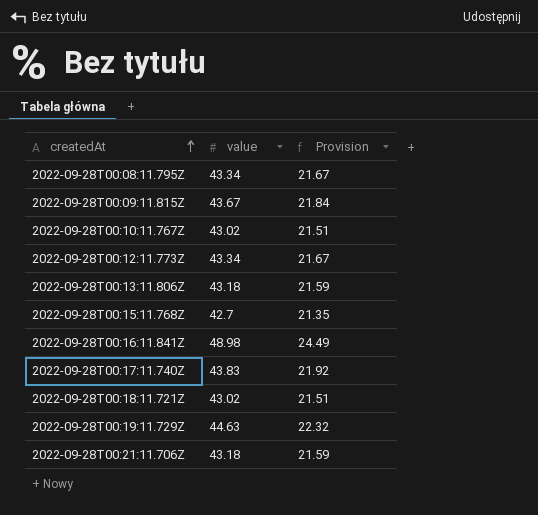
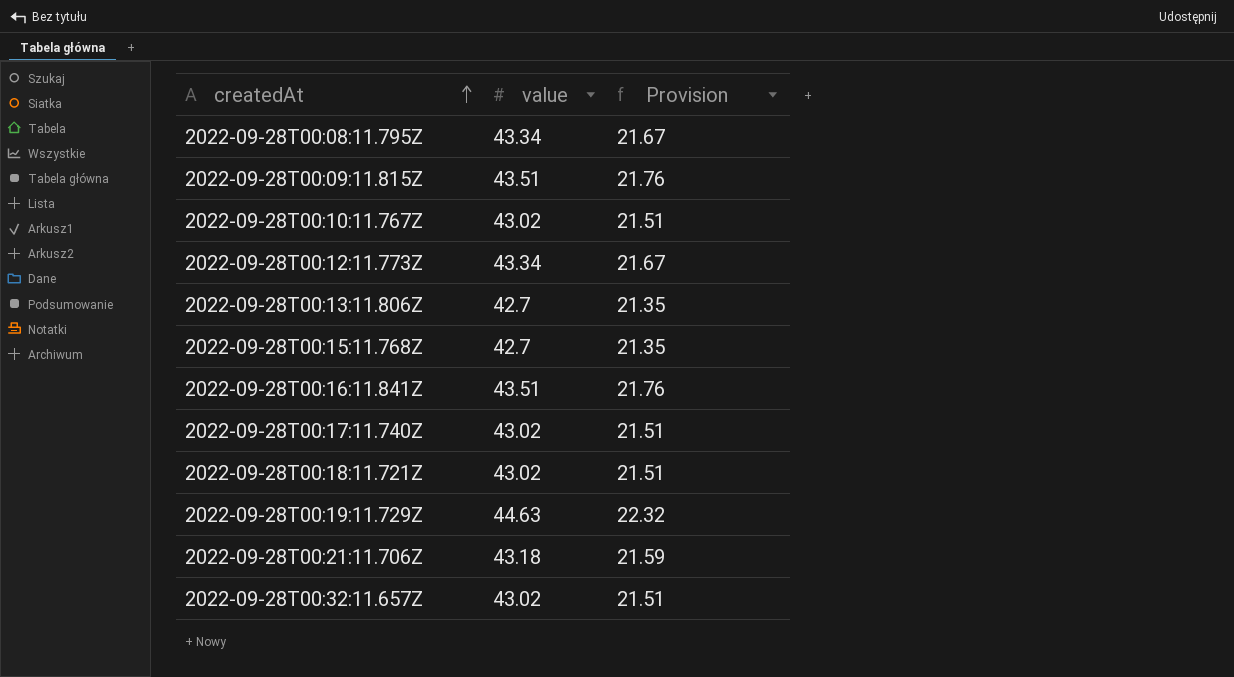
2022-09-28T00:09:11.815Z | value: 43.67 -> 43.51
2022-09-28T00:09:11.815Z | Provision: 21.84 -> 21.76
2022-09-28T00:13:11.806Z | value: 43.18 -> 42.7
2022-09-28T00:13:11.806Z | Provision: 21.59 -> 21.35
2022-09-28T00:16:11.841Z | value: 48.98 -> 43.51
2022-09-28T00:16:11.841Z | Provision: 24.49 -> 21.76
2022-09-28T00:17:11.740Z | value: 43.83 -> 43.02
2022-09-28T00:17:11.740Z | Provision: 21.92 -> 21.51
row 2022-09-28T00:32:11.657Z: none -> 43.02 | 21.51

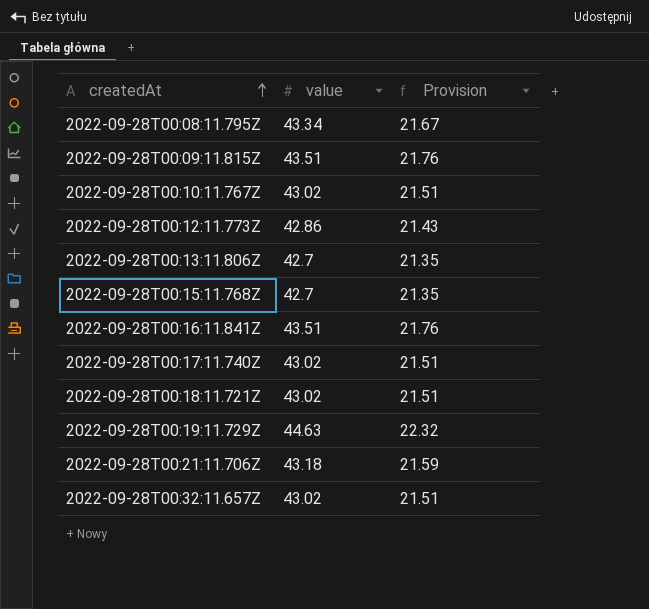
2022-09-28T00:12:11.773Z | value: 43.34 -> 42.86
2022-09-28T00:12:11.773Z | Provision: 21.67 -> 21.43

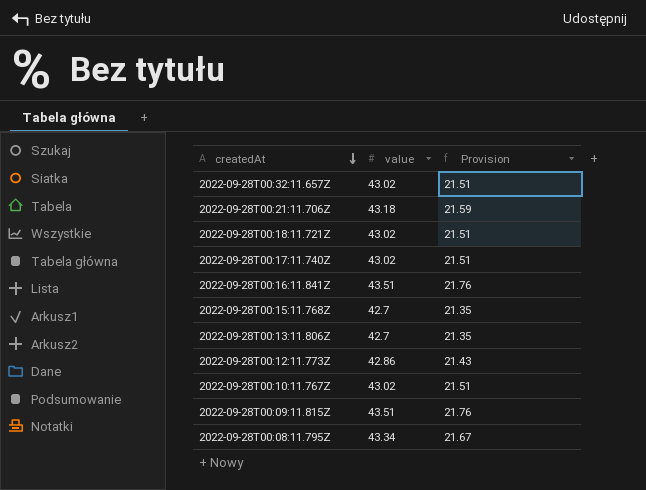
row order: createdAt ascending -> createdAt descending
row 2022-09-28T00:19:11.729Z: 44.63 | 22.32 -> none

